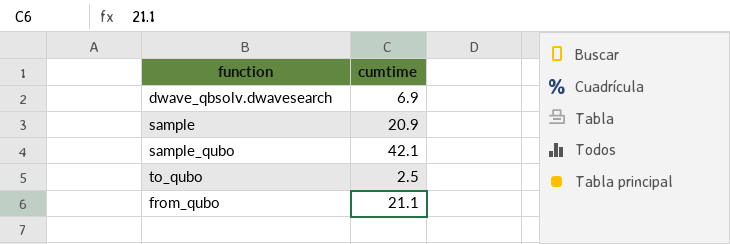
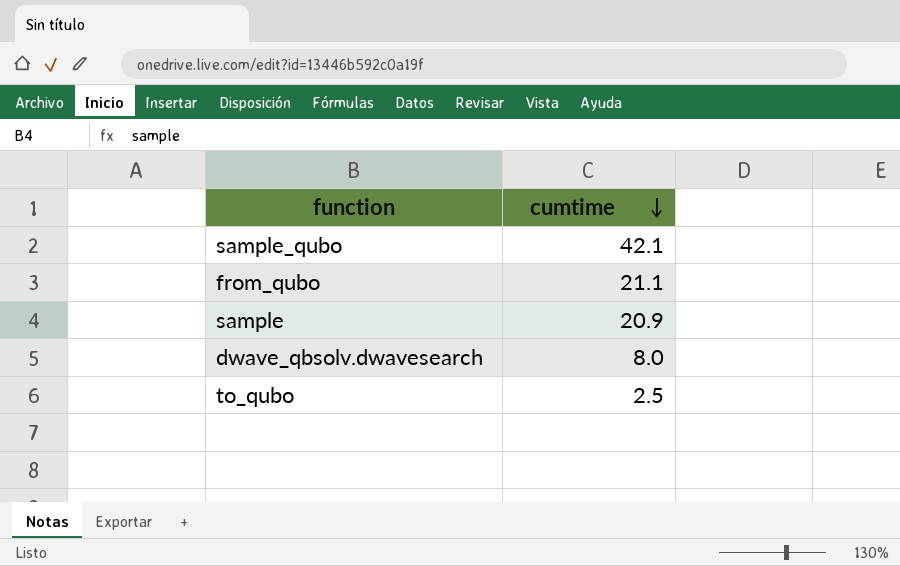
row order: none -> cumtime descending
dwave_qbsolv.dwavesearch | cumtime: 6.9 -> 8.0

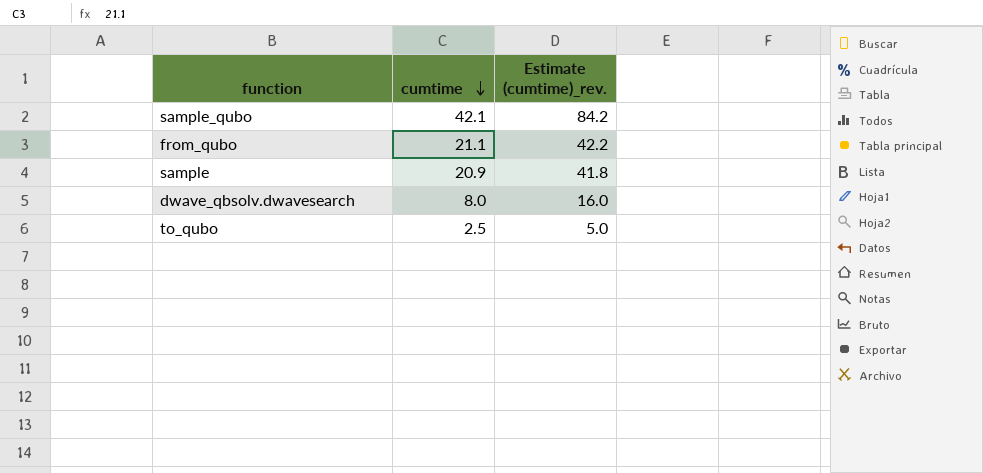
column Estimate (cumtime)_rev. | formula: none -> [cumtime] * 2

